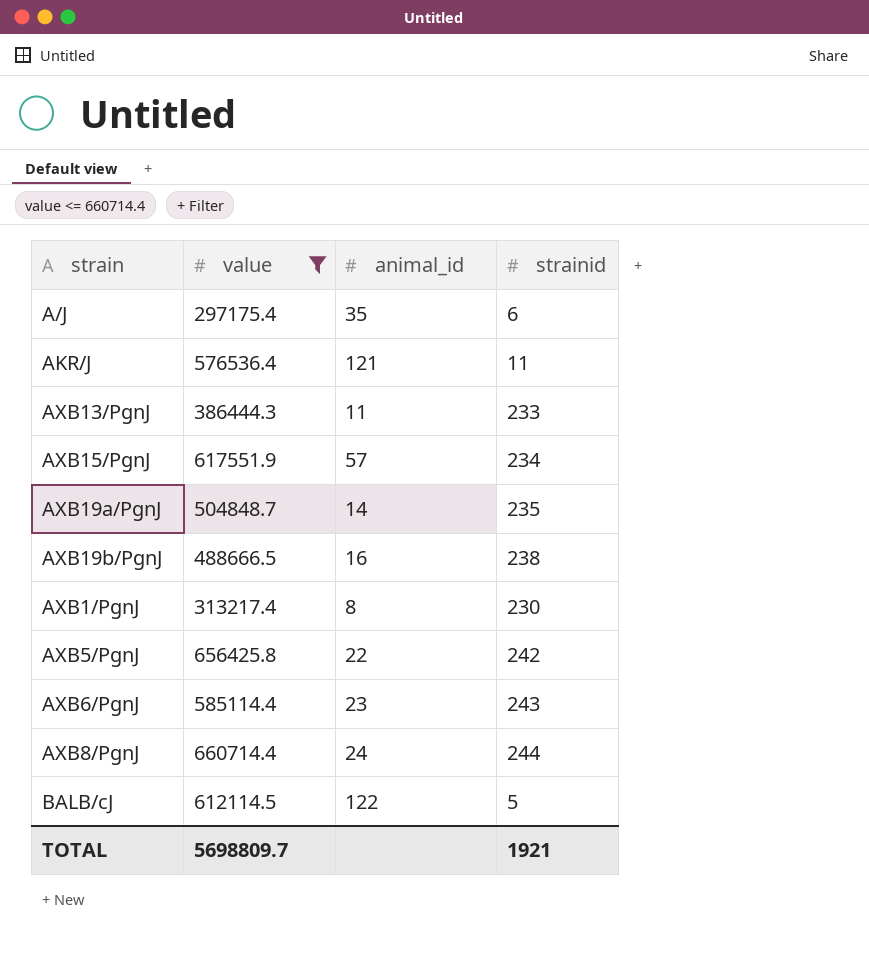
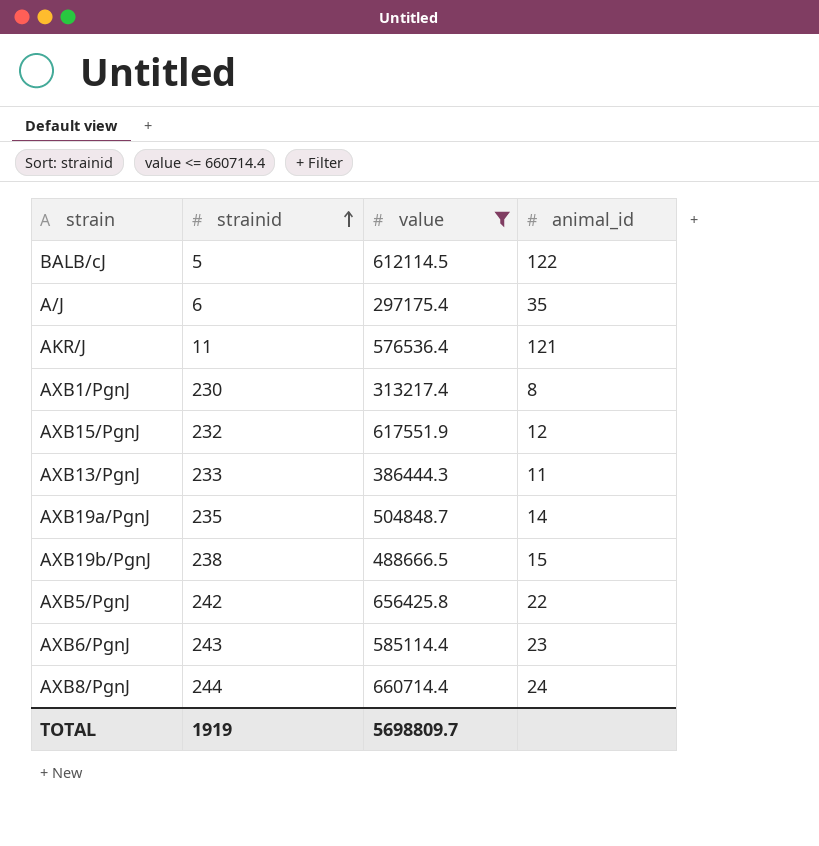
row order: none -> strainid ascending
column strainid | position: 4 -> 2
AXB15/PgnJ | strainid: 234 -> 232
AXB15/PgnJ | animal_id: 57 -> 12
AXB19b/PgnJ | animal_id: 16 -> 15
TOTAL | strainid: 1921 -> 1919

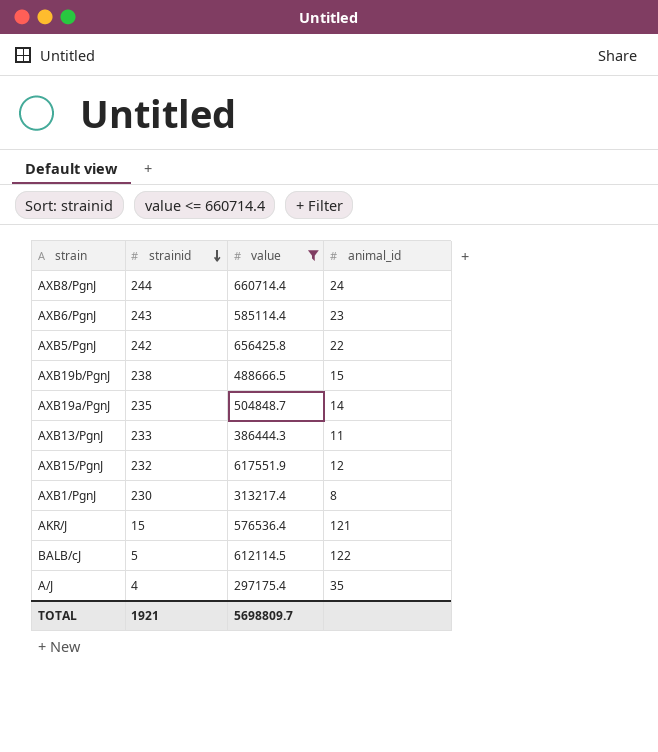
row order: strainid ascending -> strainid descending
AKR/J | strainid: 11 -> 15
A/J | strainid: 6 -> 4
TOTAL | strainid: 1919 -> 1921

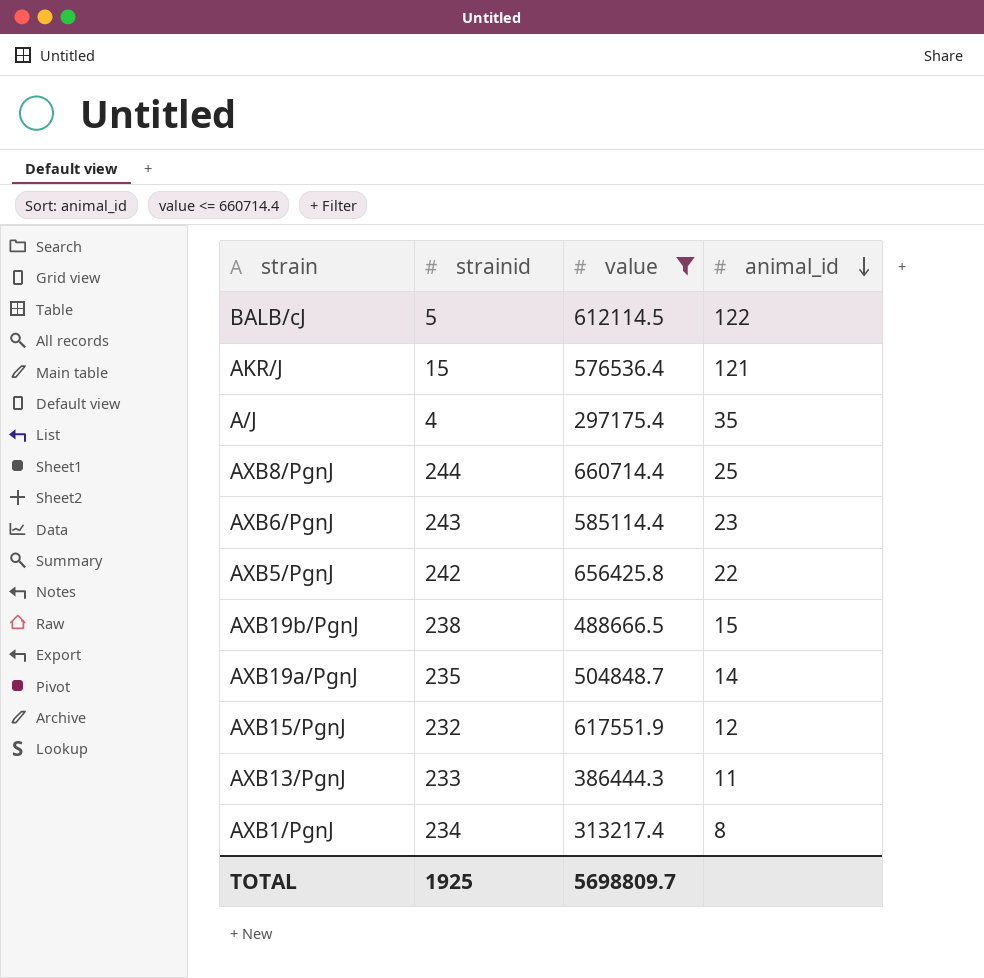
row order: strainid descending -> animal_id descending
AXB8/PgnJ | animal_id: 24 -> 25
AXB1/PgnJ | strainid: 230 -> 234
TOTAL | strainid: 1921 -> 1925

